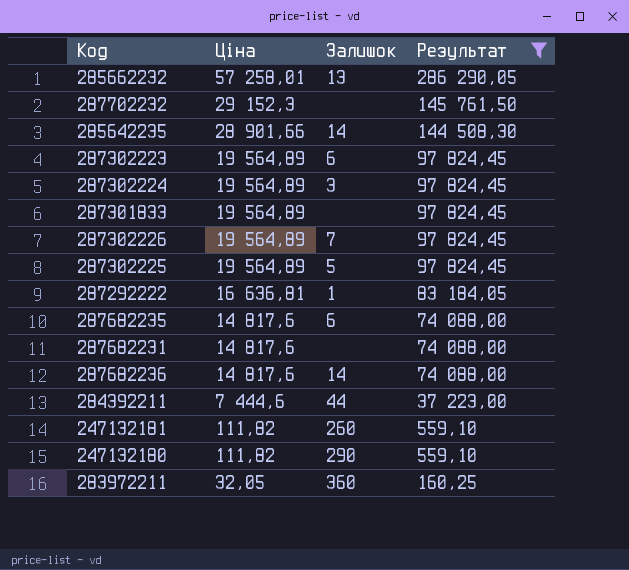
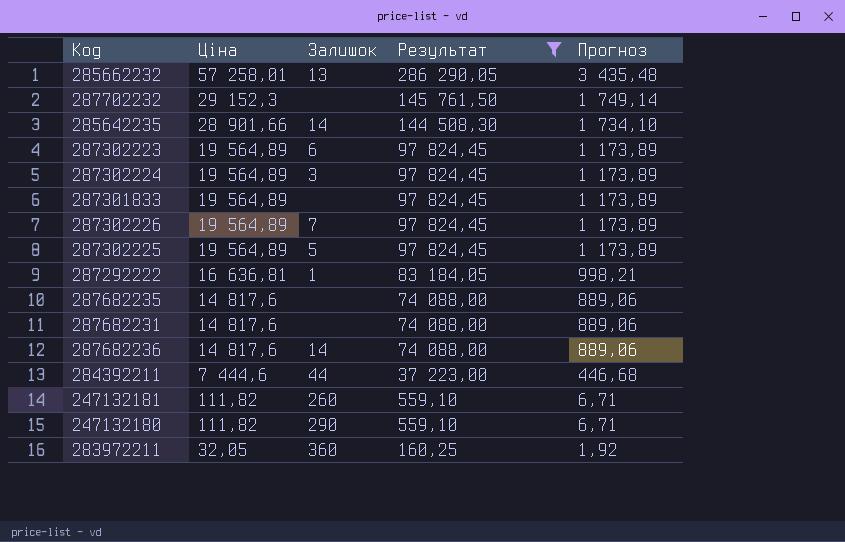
column Прогноз | formula: none -> [Ціна] * 0,06
287682235 | Залишок: 6 -> none

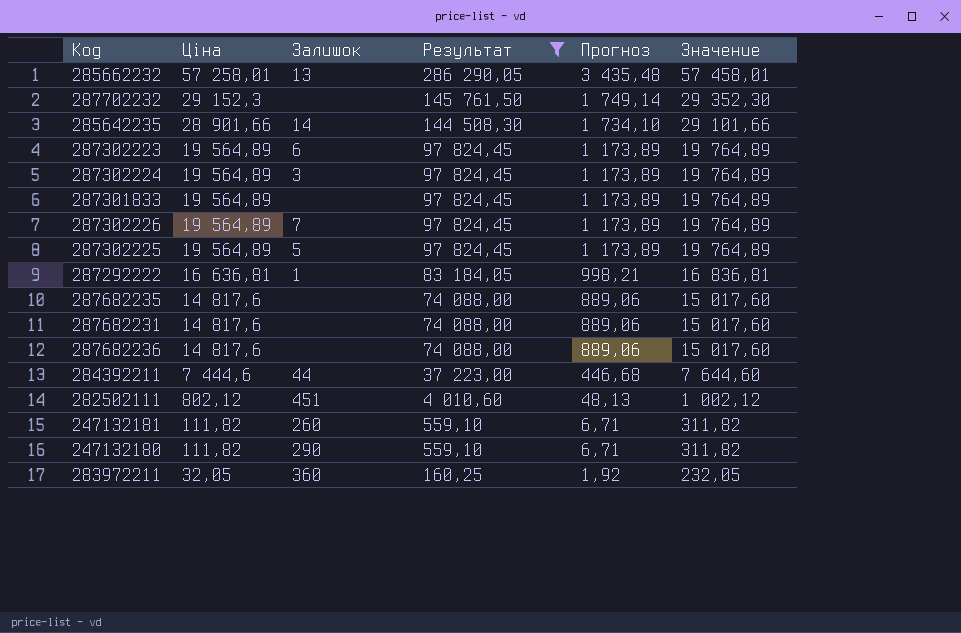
column Значение | formula: none -> [Ціна] + 200
287682236 | Залишок: 14 -> none
row 282502111: none -> 802,12 | 451 | 4 010,60 | 48,13 | 1 002,12

